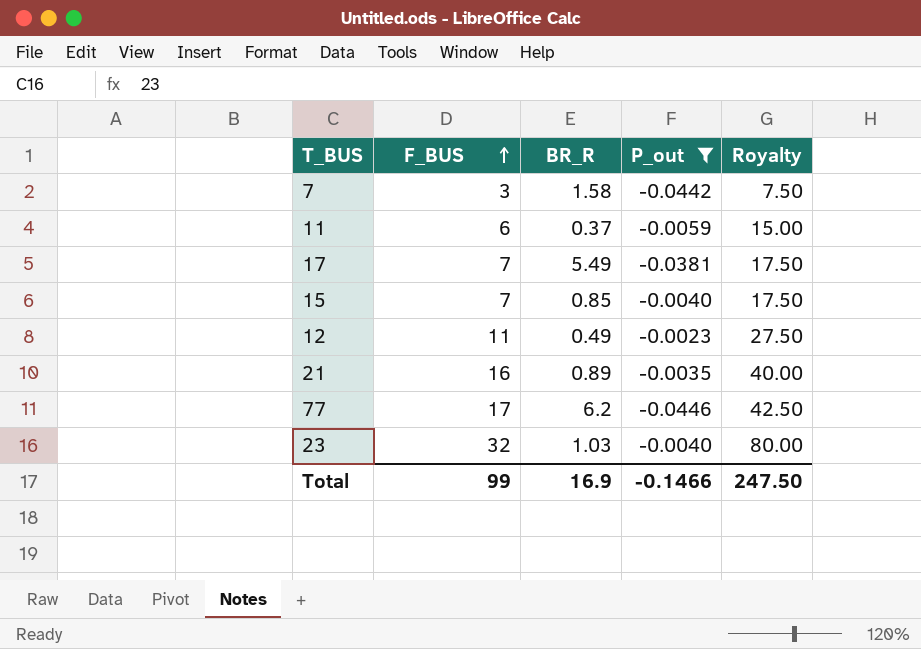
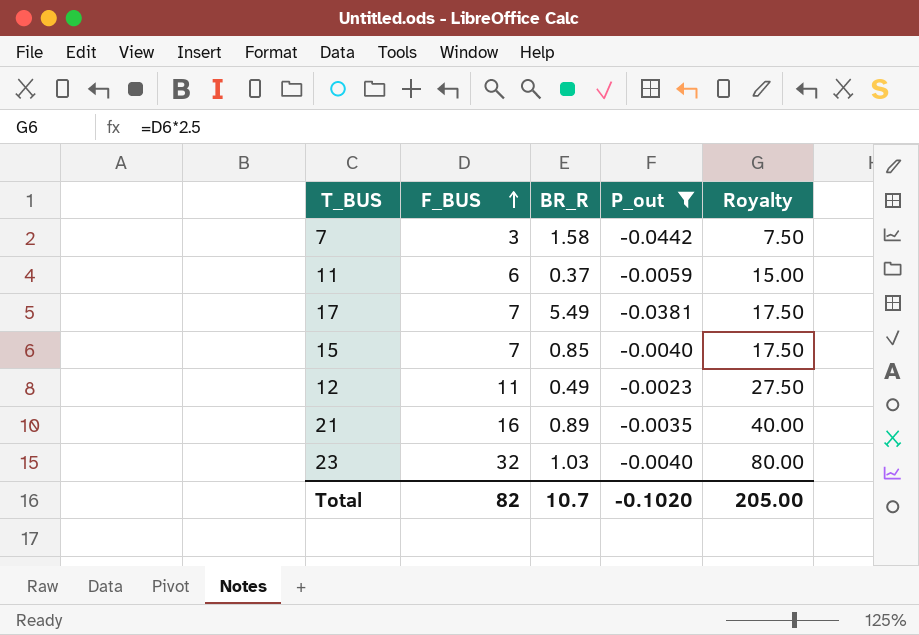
row 77: 17 | 6.2 | -0.0446 | 42.50 -> none
Total | F_BUS: 99 -> 82
Total | BR_R: 16.9 -> 10.7
Total | P_out: -0.1466 -> -0.1020
Total | Royalty: 247.50 -> 205.00

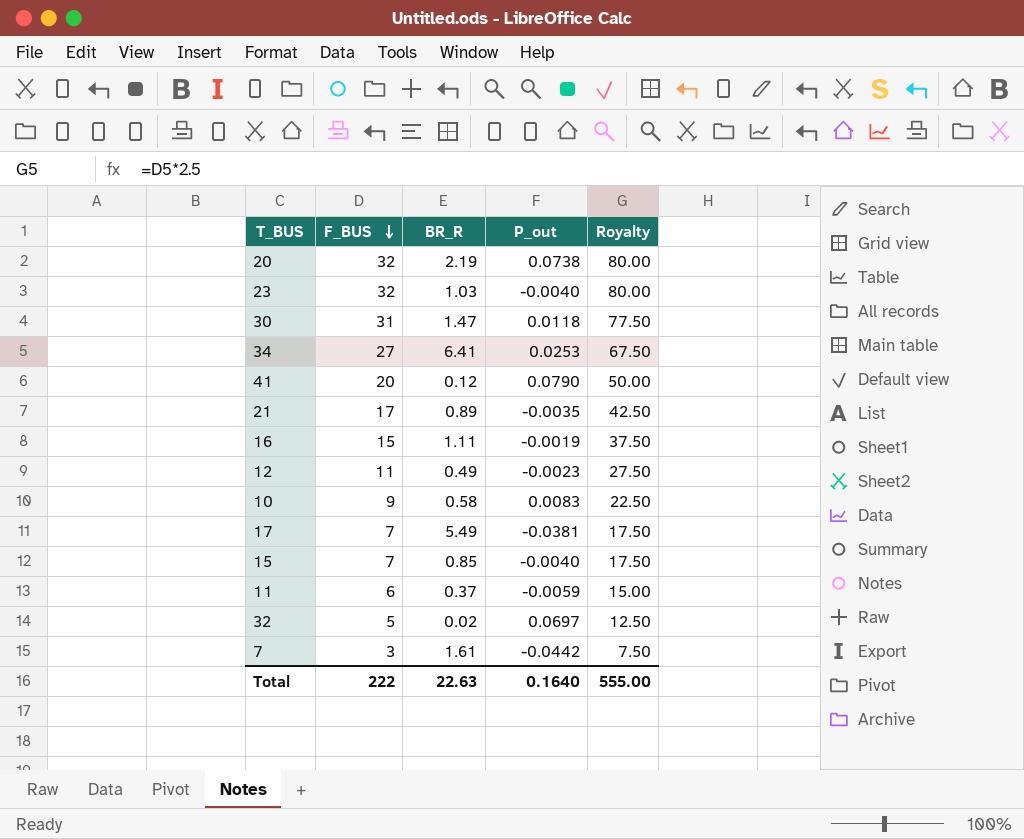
filter: P_out <= -0.0023 -> none
row order: F_BUS ascending -> F_BUS descending
21 | F_BUS: 16 -> 17
21 | Royalty: 40.00 -> 42.50
7 | BR_R: 1.58 -> 1.61
Total | F_BUS: 82 -> 222
Total | BR_R: 10.7 -> 22.63
Total | P_out: -0.1020 -> 0.1640
Total | Royalty: 205.00 -> 555.00

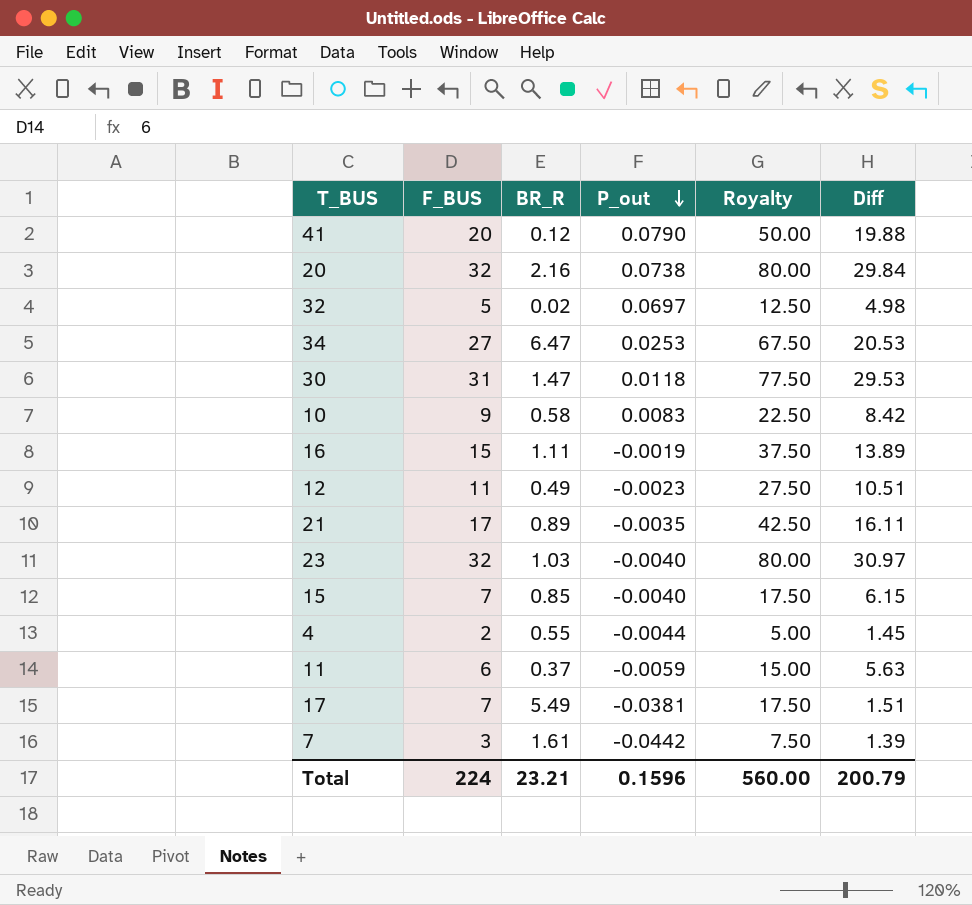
row order: F_BUS descending -> P_out descending
column Diff | formula: none -> [F_BUS] - [BR_R]
20 | BR_R: 2.19 -> 2.16
34 | BR_R: 6.41 -> 6.47
row 4: none -> 2 | 0.55 | -0.0044 | 5.00 | 1.45
Total | F_BUS: 222 -> 224
Total | BR_R: 22.63 -> 23.21
Total | P_out: 0.1640 -> 0.1596
Total | Royalty: 555.00 -> 560.00

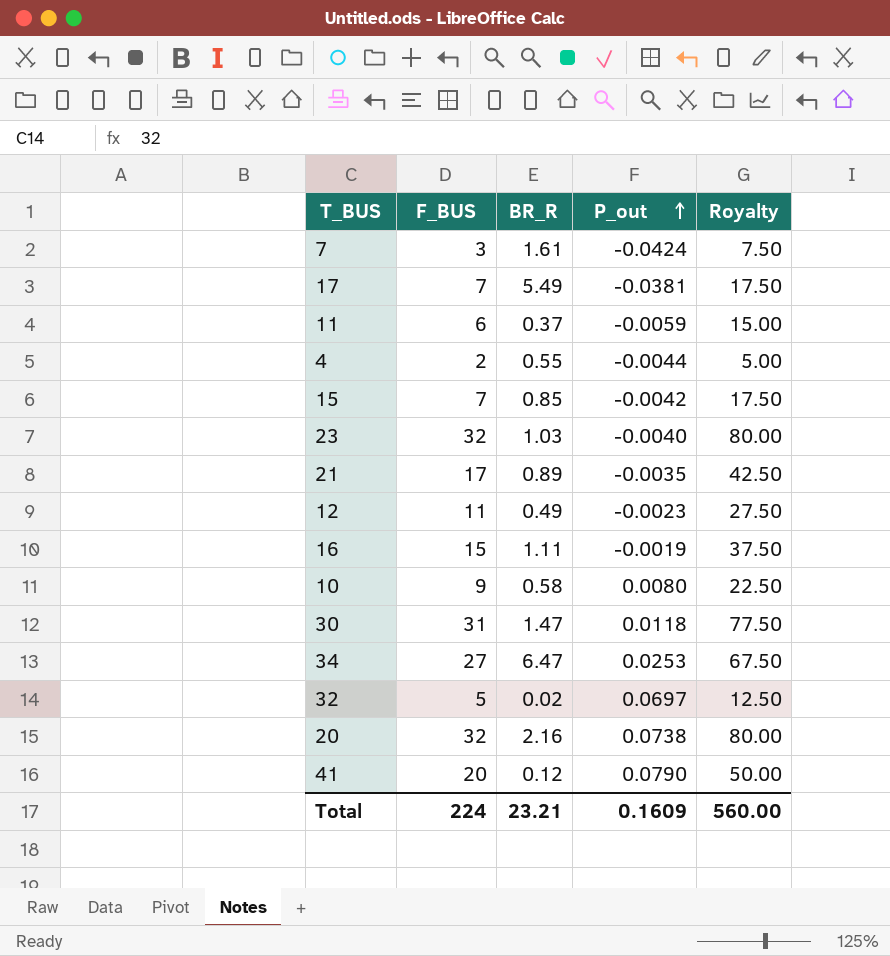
row order: P_out descending -> P_out ascending
column Diff | formula: [F_BUS] - [BR_R] -> none
7 | P_out: -0.0442 -> -0.0424
15 | P_out: -0.0040 -> -0.0042
10 | P_out: 0.0083 -> 0.0080
Total | P_out: 0.1596 -> 0.1609

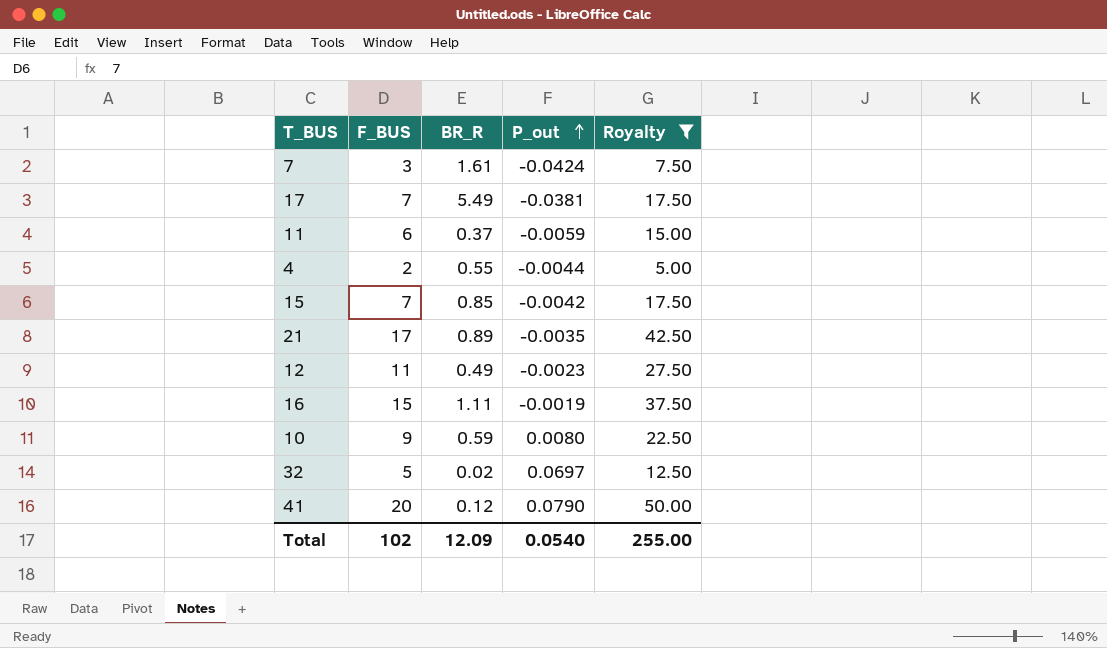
filter: none -> Royalty <= 50.00
10 | BR_R: 0.58 -> 0.59
Total | F_BUS: 224 -> 102
Total | BR_R: 23.21 -> 12.09
Total | P_out: 0.1609 -> 0.0540
Total | Royalty: 560.00 -> 255.00

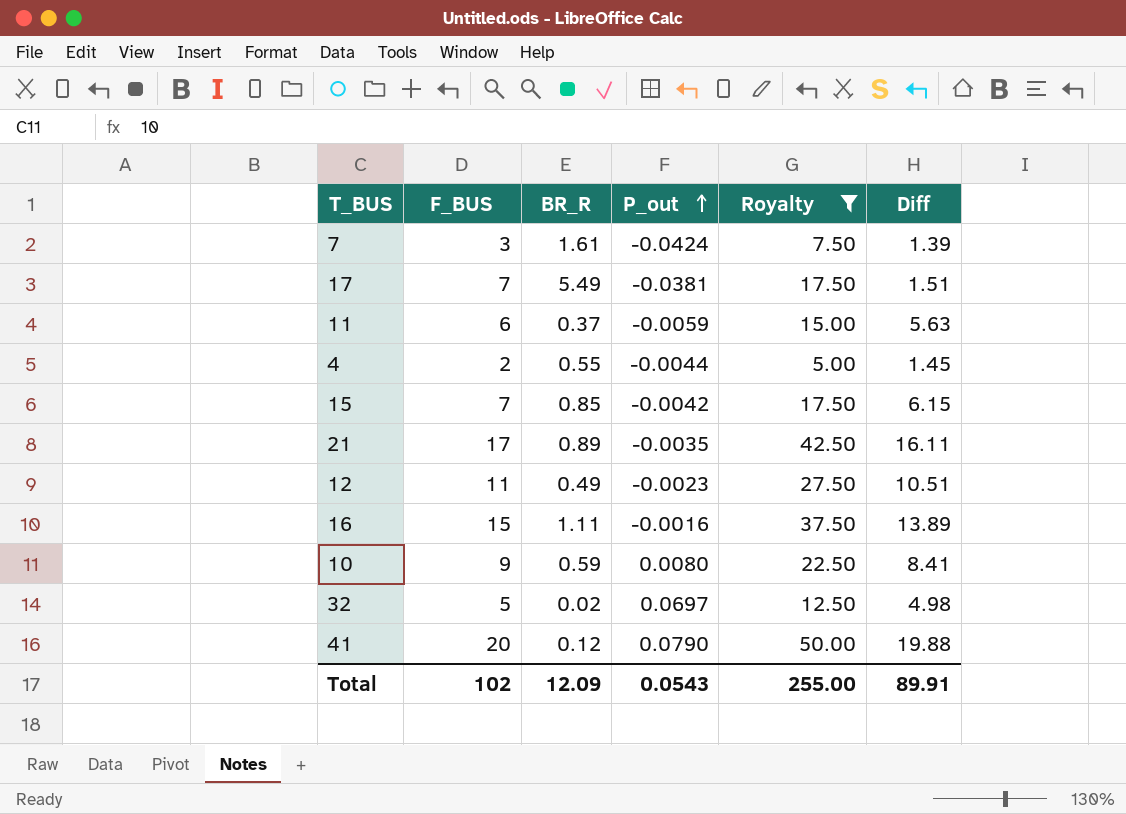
column Diff | formula: none -> [F_BUS] - [BR_R]
16 | P_out: -0.0019 -> -0.0016
Total | P_out: 0.0540 -> 0.0543

